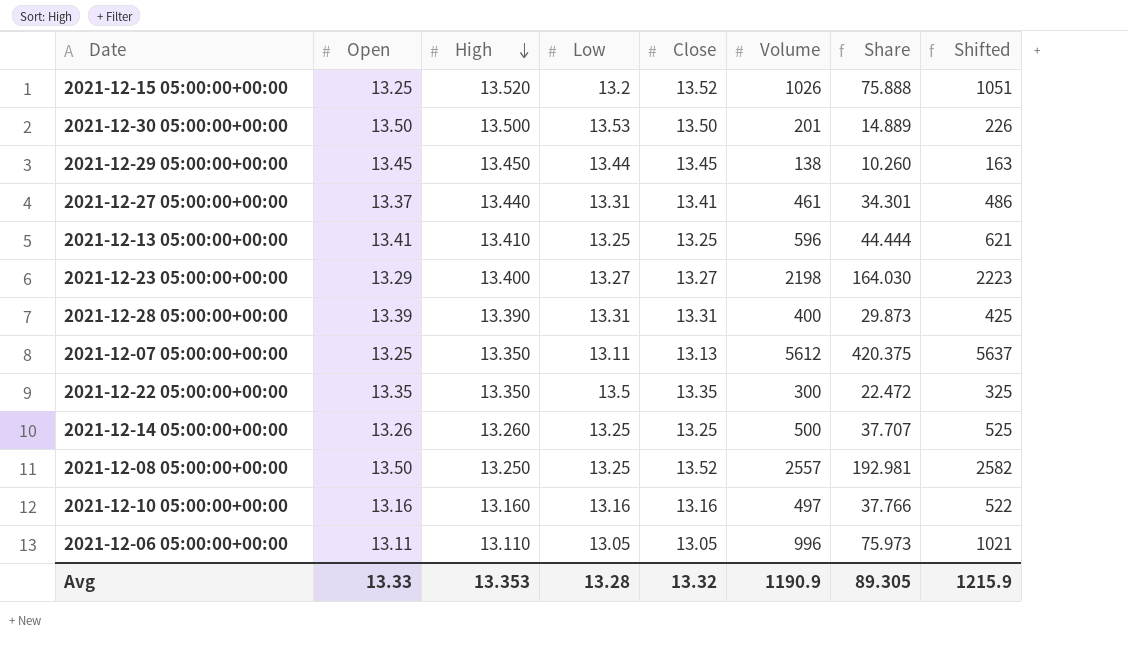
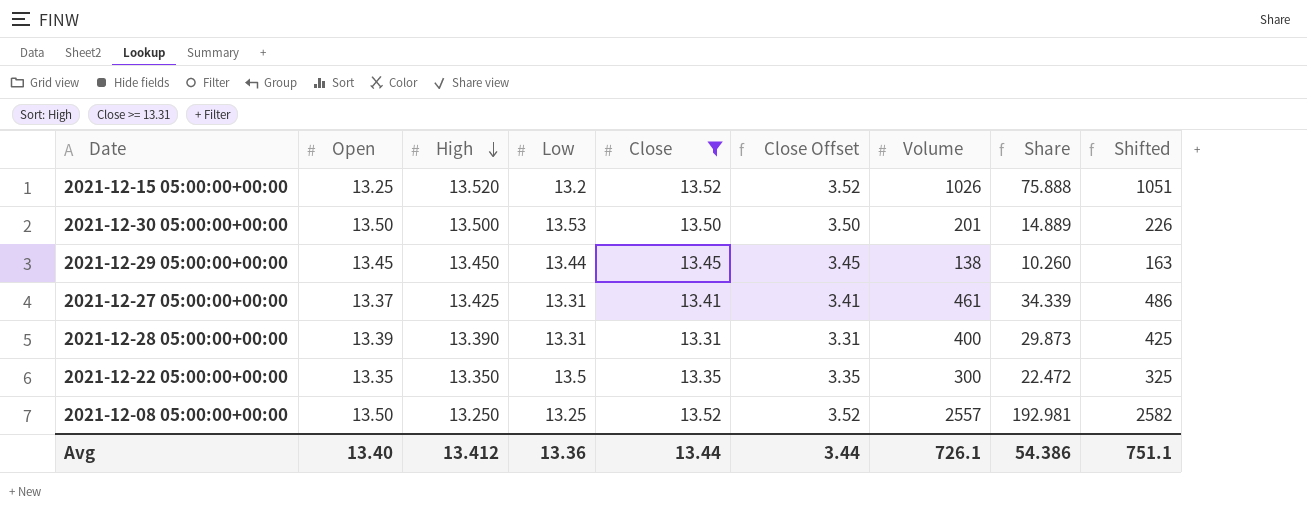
filter: none -> Close >= 13.31
column Close Offset | formula: none -> [Close] - 10
2021-12-27 05:00:00+00:00 | High: 13.440 -> 13.425
2021-12-27 05:00:00+00:00 | Share: 34.301 -> 34.339
Avg | Open: 13.33 -> 13.40
Avg | High: 13.353 -> 13.412
Avg | Low: 13.28 -> 13.36
Avg | Close: 13.32 -> 13.44
Avg | Volume: 1190.9 -> 726.1
Avg | Share: 89.305 -> 54.386
Avg | Shifted: 1215.9 -> 751.1

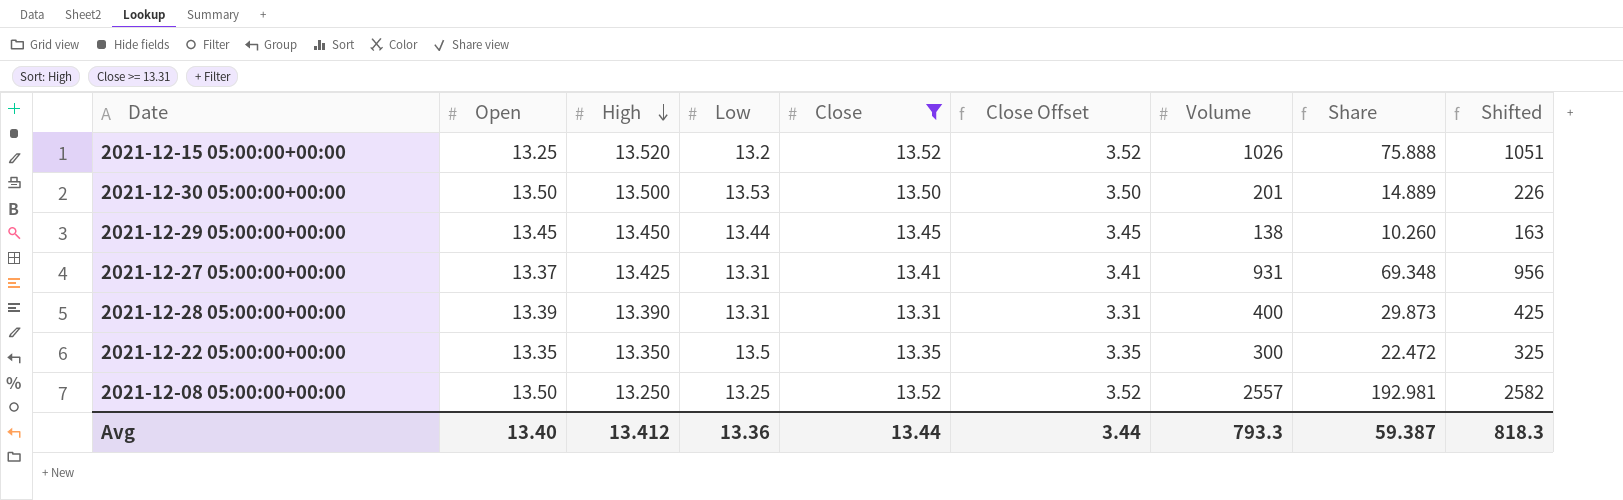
2021-12-27 05:00:00+00:00 | Volume: 461 -> 931
2021-12-27 05:00:00+00:00 | Share: 34.339 -> 69.348
2021-12-27 05:00:00+00:00 | Shifted: 486 -> 956
Avg | Volume: 726.1 -> 793.3
Avg | Share: 54.386 -> 59.387
Avg | Shifted: 751.1 -> 818.3

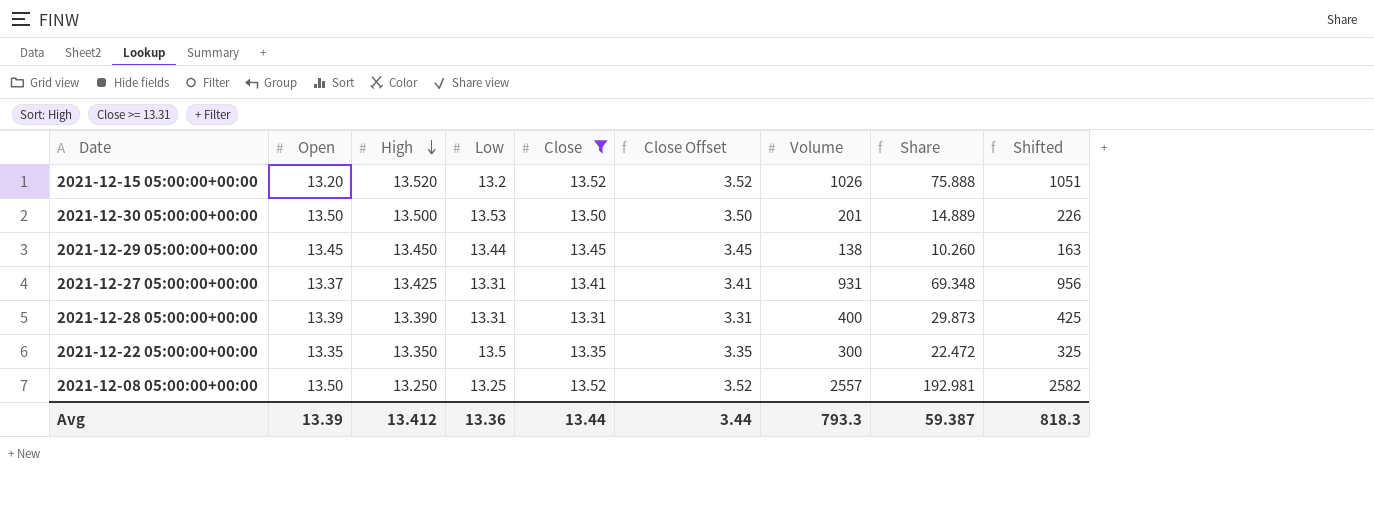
2021-12-15 05:00:00+00:00 | Open: 13.25 -> 13.20
Avg | Open: 13.40 -> 13.39

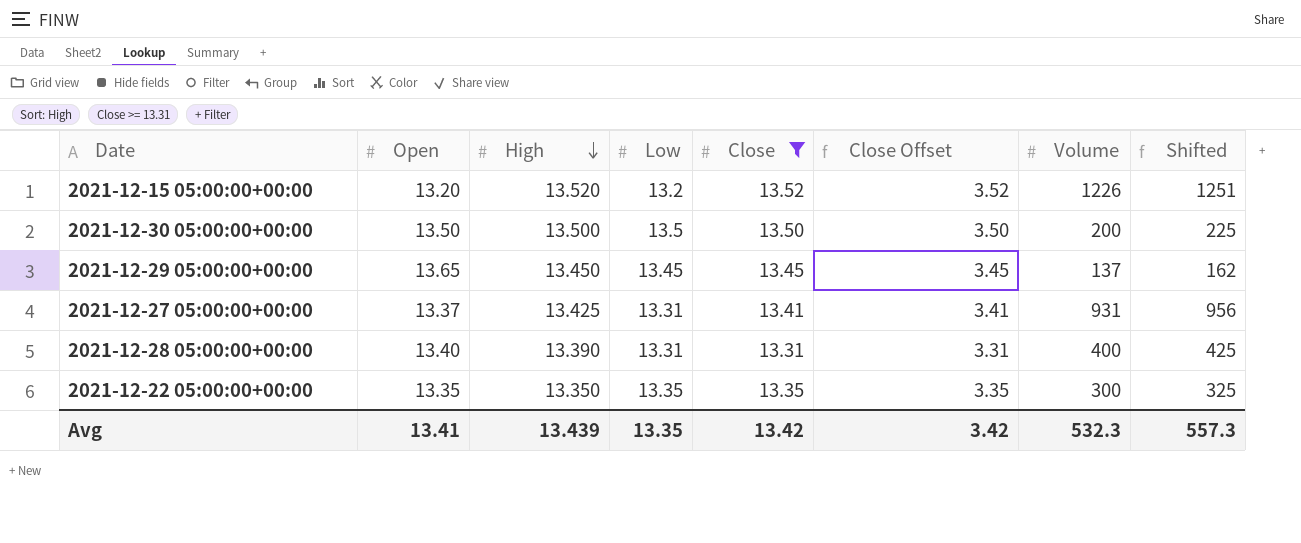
column Share | formula: [Volume] / [High] -> none
row 2021-12-08 05:00:00+00:00: 13.50 | 13.250 | 13.25 | 13.52 | 3.52 | 2557 | 192.981 | 2582 -> none
2021-12-15 05:00:00+00:00 | Volume: 1026 -> 1226
2021-12-15 05:00:00+00:00 | Shifted: 1051 -> 1251
2021-12-30 05:00:00+00:00 | Low: 13.53 -> 13.5
2021-12-30 05:00:00+00:00 | Volume: 201 -> 200
2021-12-30 05:00:00+00:00 | Shifted: 226 -> 225
2021-12-29 05:00:00+00:00 | Open: 13.45 -> 13.65
2021-12-29 05:00:00+00:00 | Low: 13.44 -> 13.45
2021-12-29 05:00:00+00:00 | Volume: 138 -> 137
2021-12-29 05:00:00+00:00 | Shifted: 163 -> 162
2021-12-28 05:00:00+00:00 | Open: 13.39 -> 13.40
2021-12-22 05:00:00+00:00 | Low: 13.5 -> 13.35
Avg | Open: 13.39 -> 13.41
Avg | High: 13.412 -> 13.439
Avg | Low: 13.36 -> 13.35
Avg | Close: 13.44 -> 13.42
Avg | Close Offset: 3.44 -> 3.42
Avg | Volume: 793.3 -> 532.3
Avg | Shifted: 818.3 -> 557.3

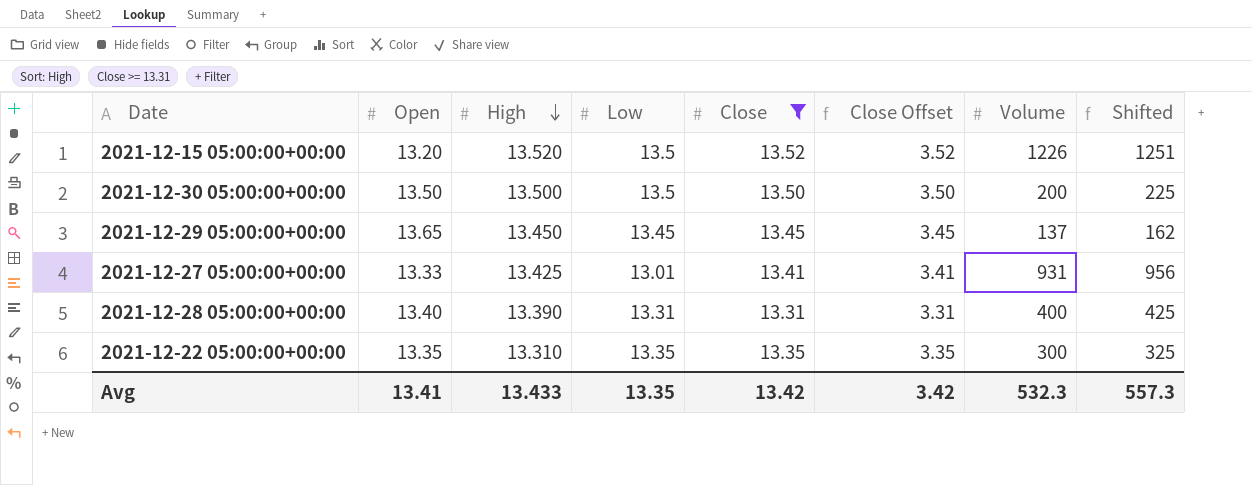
2021-12-15 05:00:00+00:00 | Low: 13.2 -> 13.5
2021-12-27 05:00:00+00:00 | Open: 13.37 -> 13.33
2021-12-27 05:00:00+00:00 | Low: 13.31 -> 13.01
2021-12-22 05:00:00+00:00 | High: 13.350 -> 13.310
Avg | High: 13.439 -> 13.433

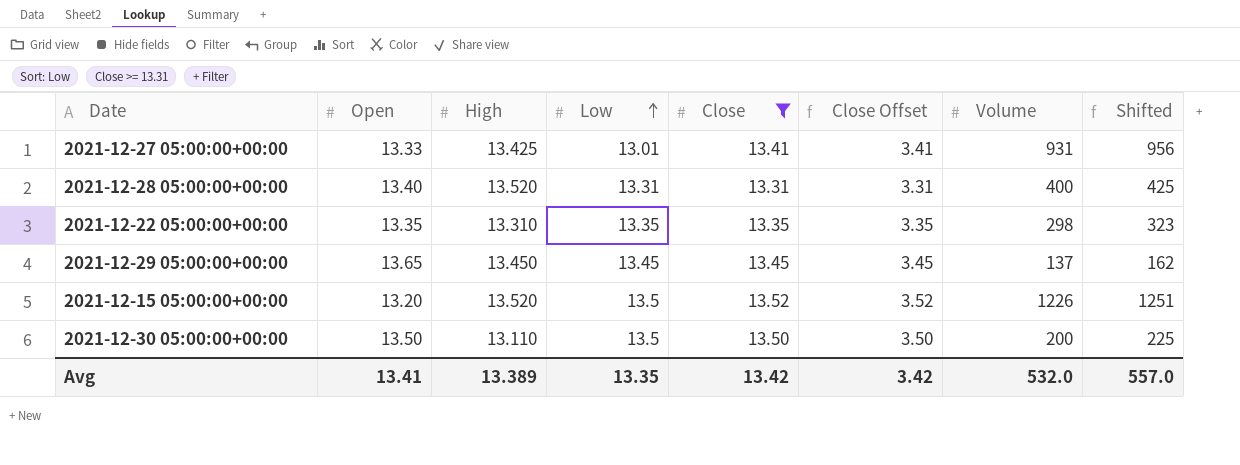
row order: High descending -> Low ascending
2021-12-28 05:00:00+00:00 | High: 13.390 -> 13.520
2021-12-22 05:00:00+00:00 | Volume: 300 -> 298
2021-12-22 05:00:00+00:00 | Shifted: 325 -> 323
2021-12-30 05:00:00+00:00 | High: 13.500 -> 13.110
Avg | High: 13.433 -> 13.389
Avg | Volume: 532.3 -> 532.0
Avg | Shifted: 557.3 -> 557.0

